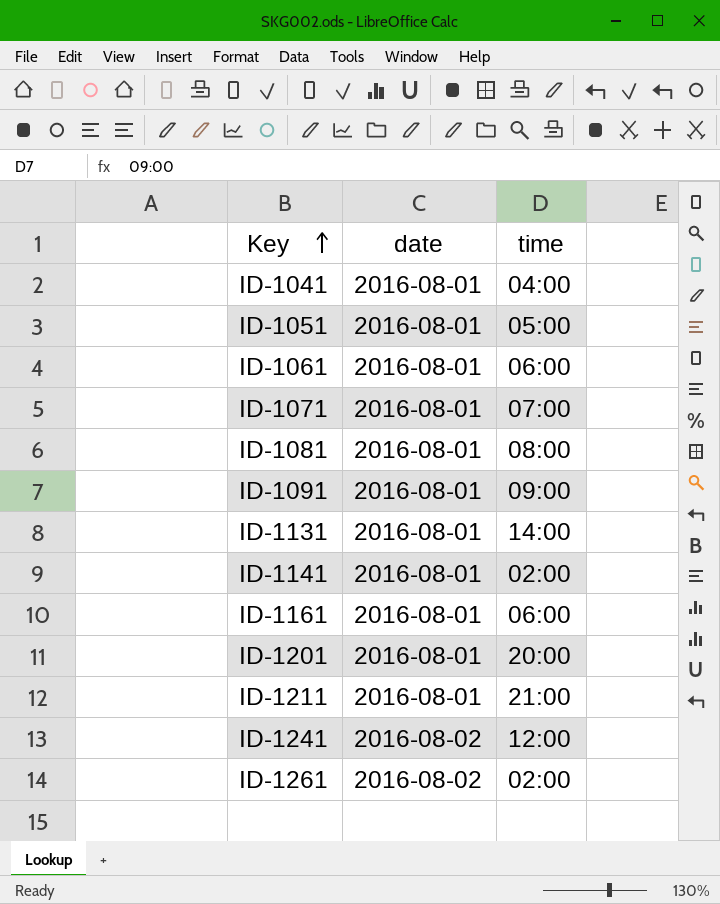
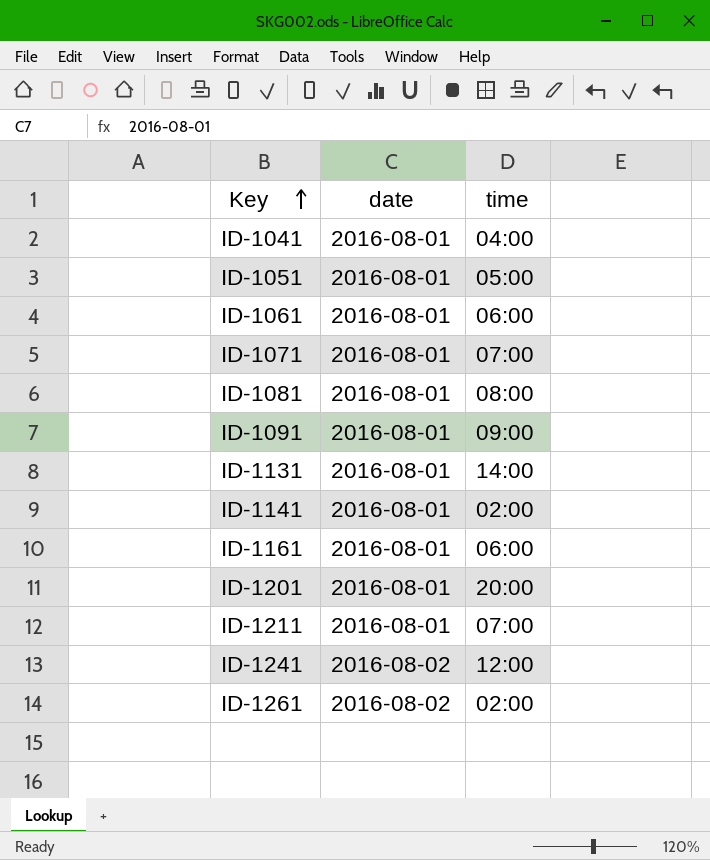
ID-1211 | time: 21:00 -> 07:00

